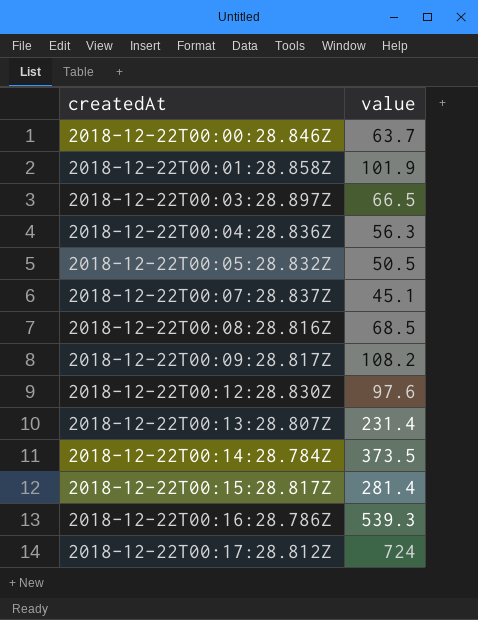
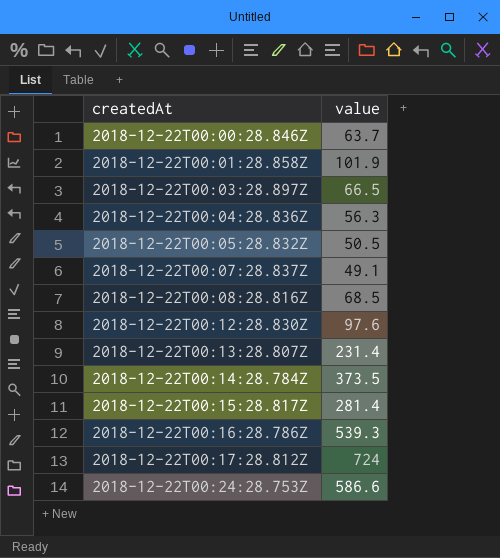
row 2018-12-22T00:09:28.817Z: 108.2 -> none
2018-12-22T00:07:28.837Z | value: 45.1 -> 49.1
row 2018-12-22T00:24:28.753Z: none -> 586.6

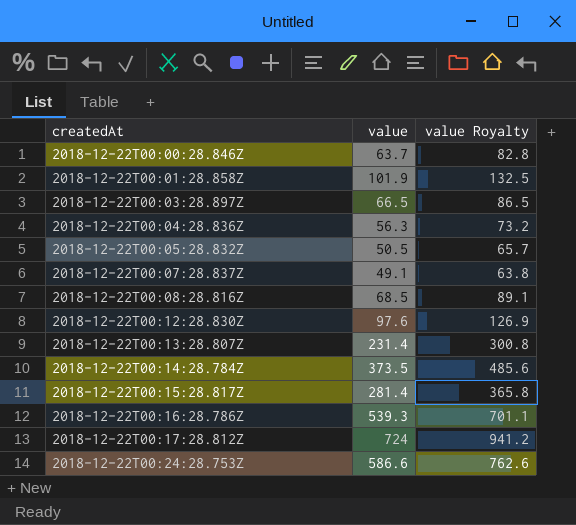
column value Royalty | formula: none -> [value] * 1.3

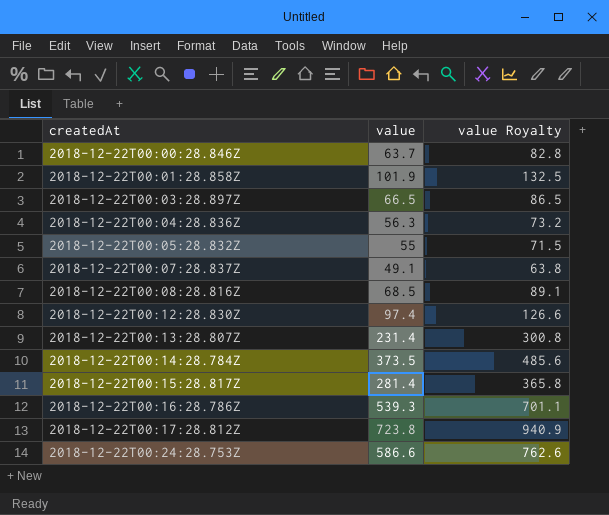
2018-12-22T00:05:28.832Z | value: 50.5 -> 55
2018-12-22T00:05:28.832Z | value Royalty: 65.7 -> 71.5
2018-12-22T00:12:28.830Z | value: 97.6 -> 97.4
2018-12-22T00:12:28.830Z | value Royalty: 126.9 -> 126.6
2018-12-22T00:17:28.812Z | value: 724 -> 723.8
2018-12-22T00:17:28.812Z | value Royalty: 941.2 -> 940.9

